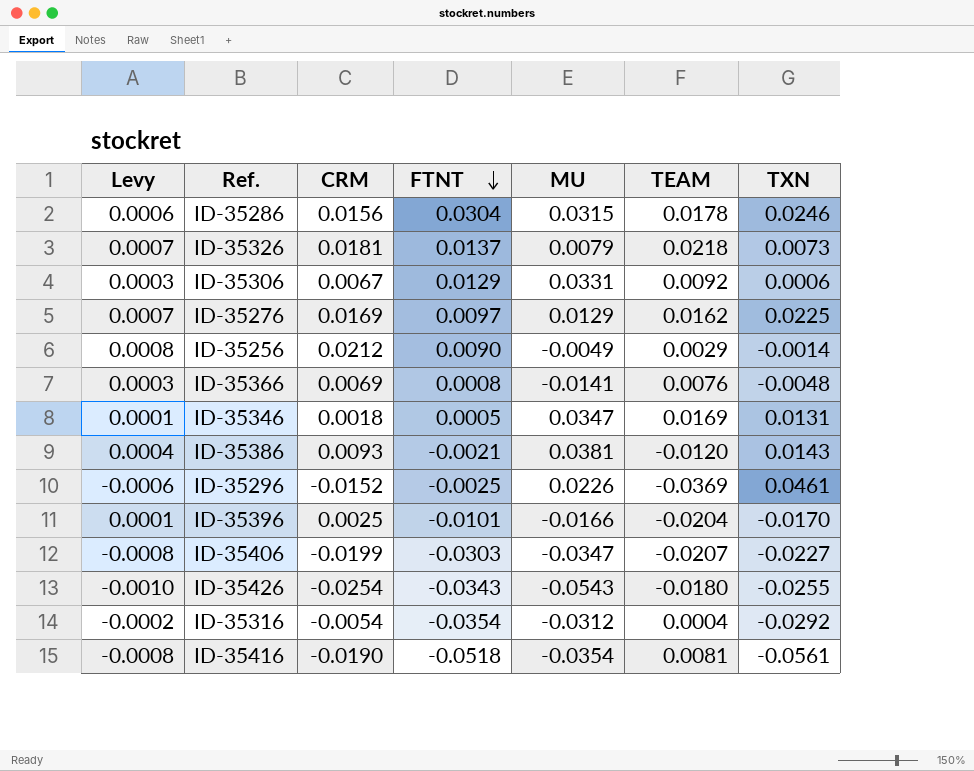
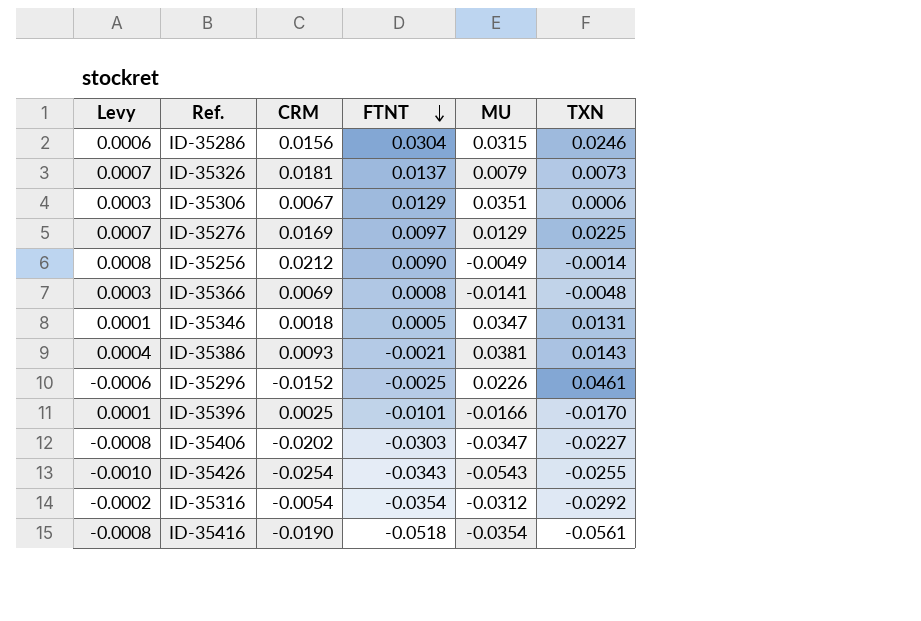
column TEAM | position: 6 -> none
ID-35306 | MU: 0.0331 -> 0.0351
ID-35406 | CRM: -0.0199 -> -0.0202

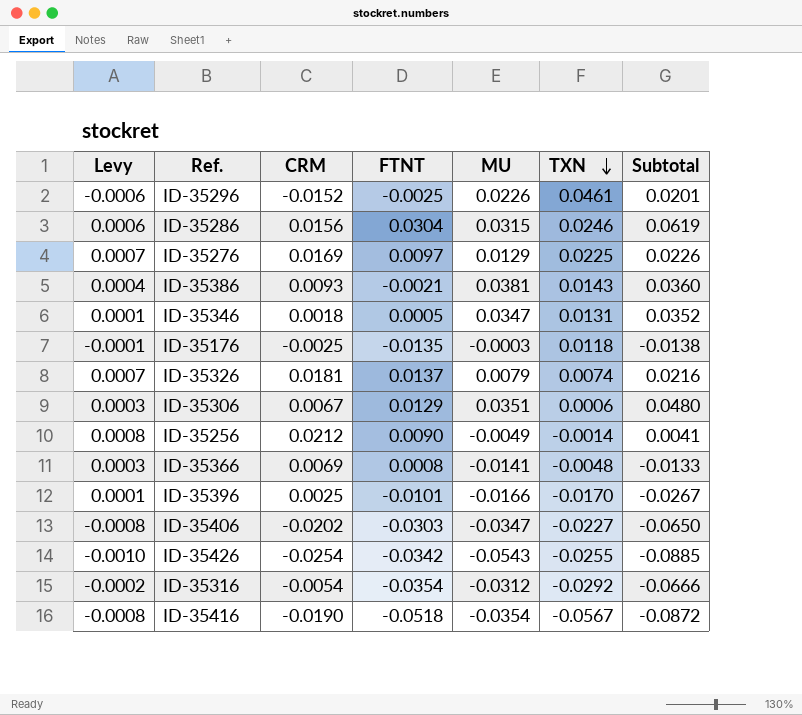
row order: FTNT descending -> TXN descending
column Subtotal | formula: none -> [FTNT] + [MU]
row ID-35176: none -> -0.0001 | -0.0025 | -0.0135 | -0.0003 | 0.0118 | -0.0138
ID-35326 | TXN: 0.0073 -> 0.0074
ID-35426 | FTNT: -0.0343 -> -0.0342
ID-35416 | TXN: -0.0561 -> -0.0567

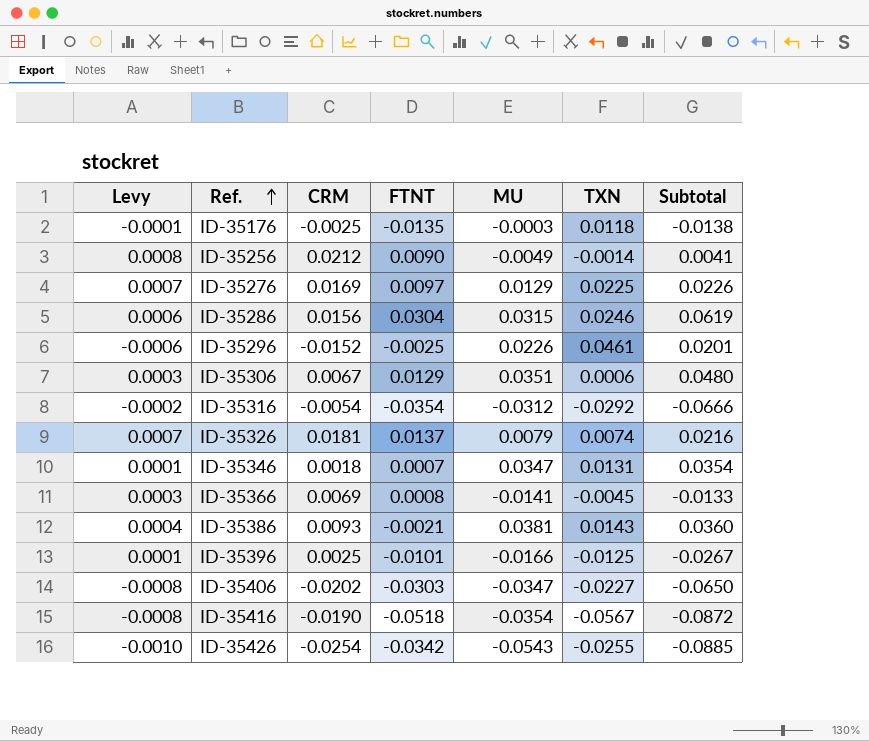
row order: TXN descending -> Ref. ascending
ID-35346 | FTNT: 0.0005 -> 0.0007
ID-35346 | Subtotal: 0.0352 -> 0.0354
ID-35366 | TXN: -0.0048 -> -0.0045
ID-35396 | TXN: -0.0170 -> -0.0125

